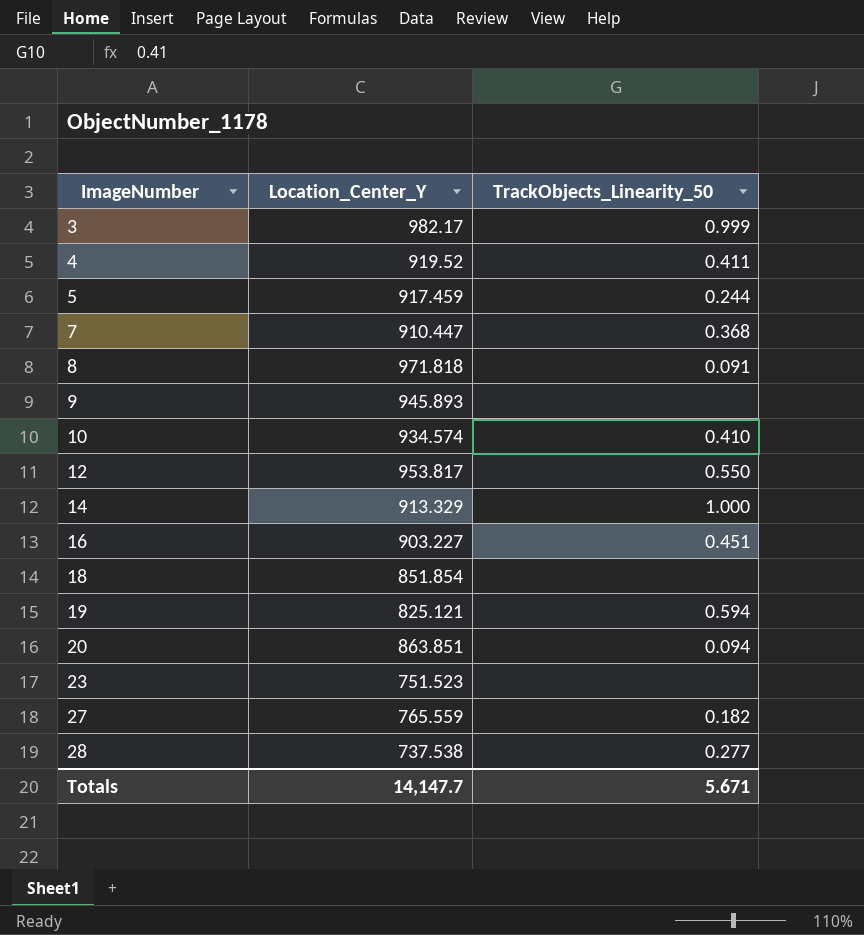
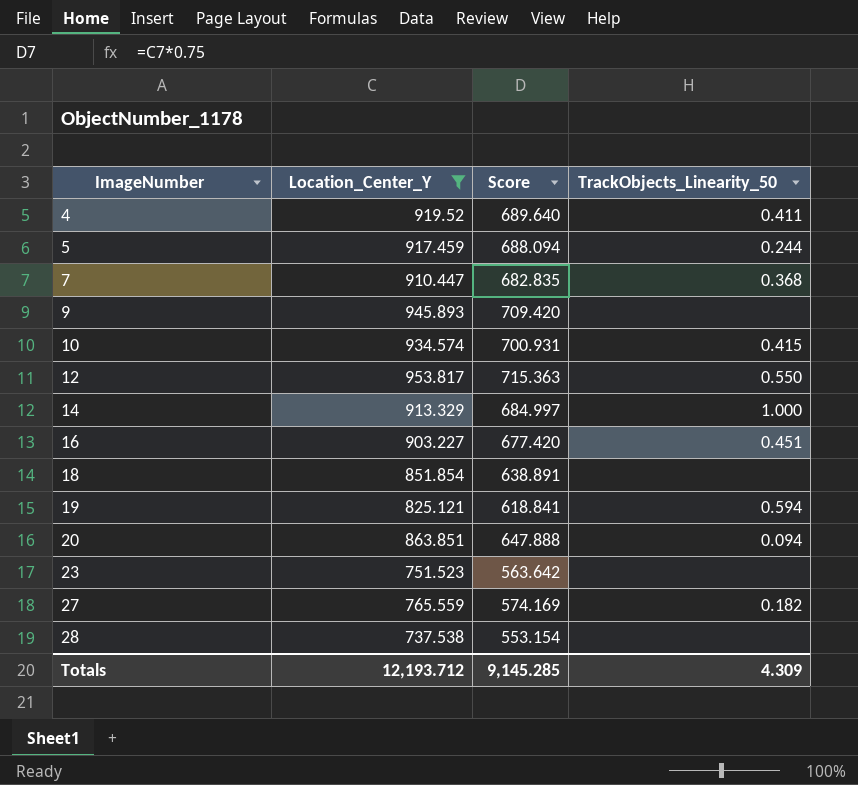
filter: none -> Location_Center_Y <= 953.817
column Score | formula: none -> [Location_Center_Y] * 0.75
10 | TrackObjects_Linearity_50: 0.410 -> 0.415
28 | TrackObjects_Linearity_50: 0.277 -> none
Totals | Location_Center_Y: 14,147.7 -> 12,193.712
Totals | TrackObjects_Linearity_50: 5.671 -> 4.309

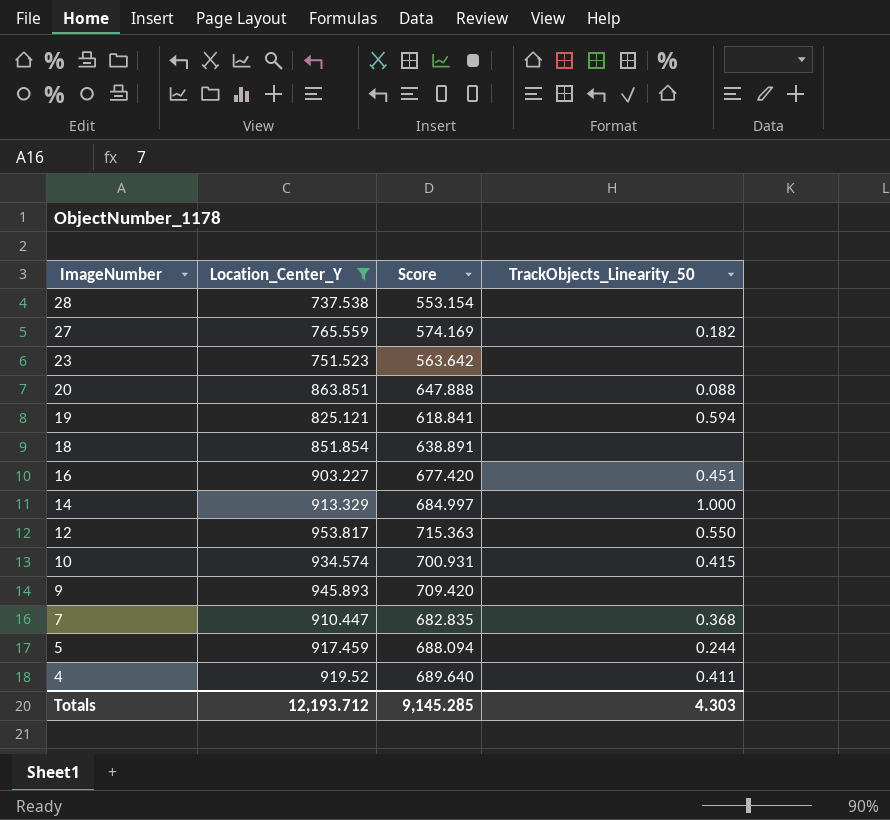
row order: ImageNumber ascending -> ImageNumber descending
20 | TrackObjects_Linearity_50: 0.094 -> 0.088
Totals | TrackObjects_Linearity_50: 4.309 -> 4.303

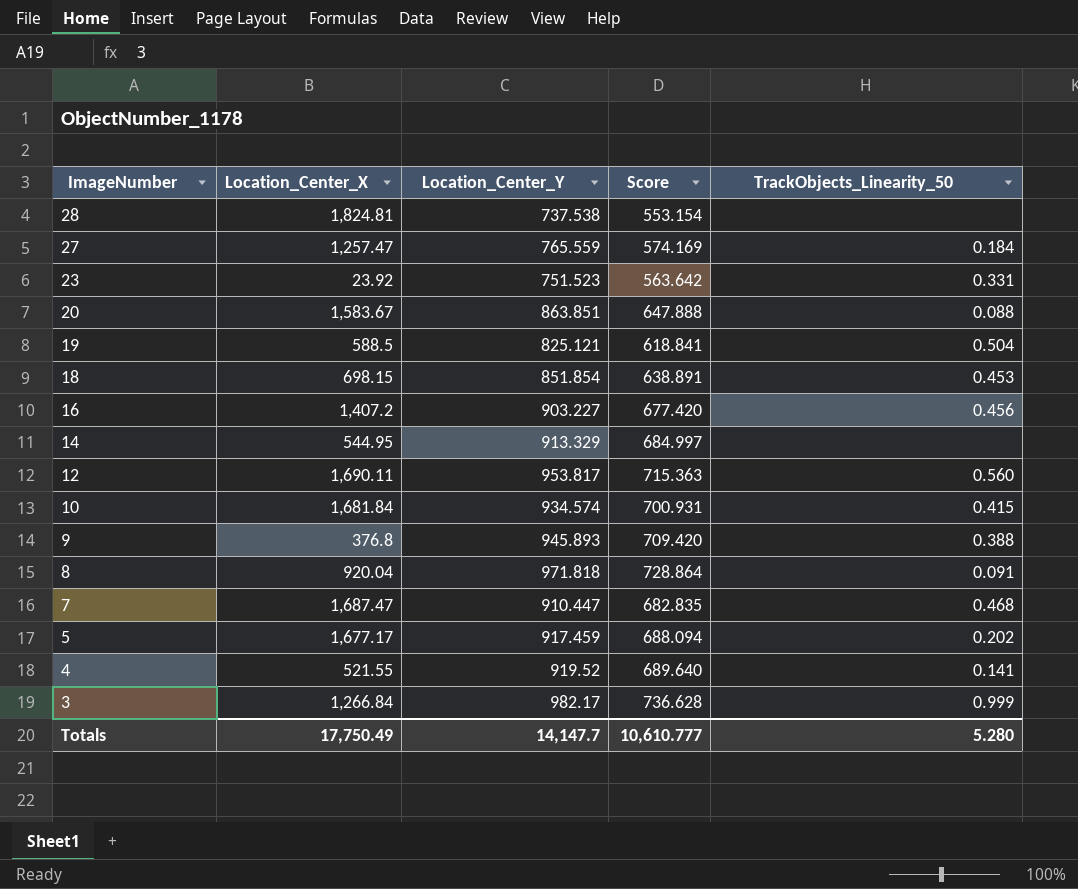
filter: Location_Center_Y <= 953.817 -> none
column Location_Center_X | position: none -> 2
27 | TrackObjects_Linearity_50: 0.182 -> 0.184
23 | TrackObjects_Linearity_50: none -> 0.331
19 | TrackObjects_Linearity_50: 0.594 -> 0.504
18 | TrackObjects_Linearity_50: none -> 0.453
16 | TrackObjects_Linearity_50: 0.451 -> 0.456
14 | TrackObjects_Linearity_50: 1.000 -> none
12 | TrackObjects_Linearity_50: 0.550 -> 0.560
9 | TrackObjects_Linearity_50: none -> 0.388
7 | TrackObjects_Linearity_50: 0.368 -> 0.468
5 | TrackObjects_Linearity_50: 0.244 -> 0.202
4 | TrackObjects_Linearity_50: 0.411 -> 0.141
Totals | Location_Center_Y: 12,193.712 -> 14,147.7
Totals | Score: 9,145.285 -> 10,610.777
Totals | TrackObjects_Linearity_50: 4.303 -> 5.280

